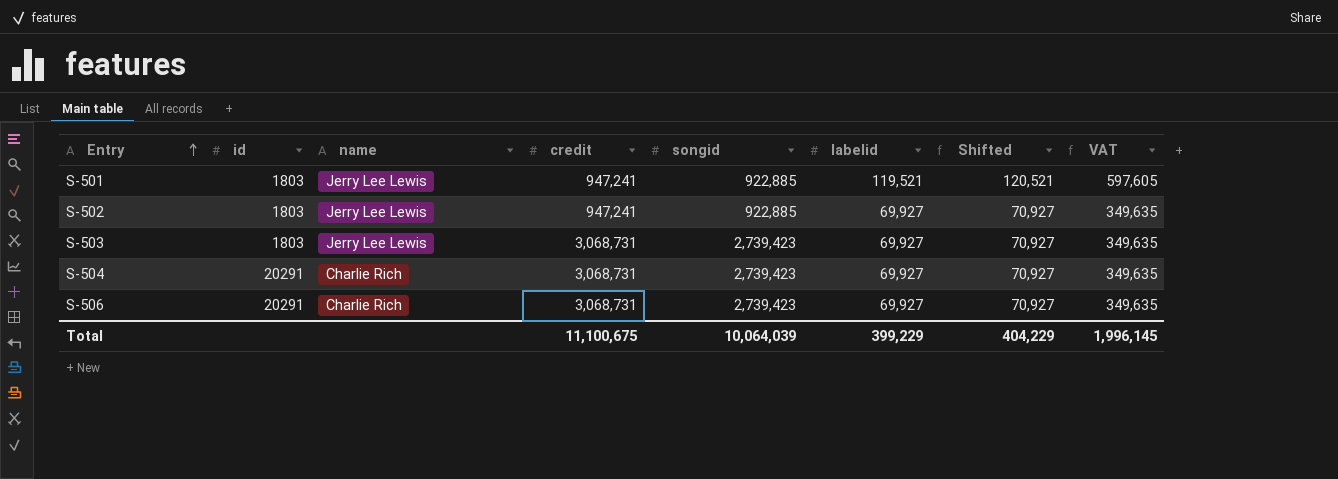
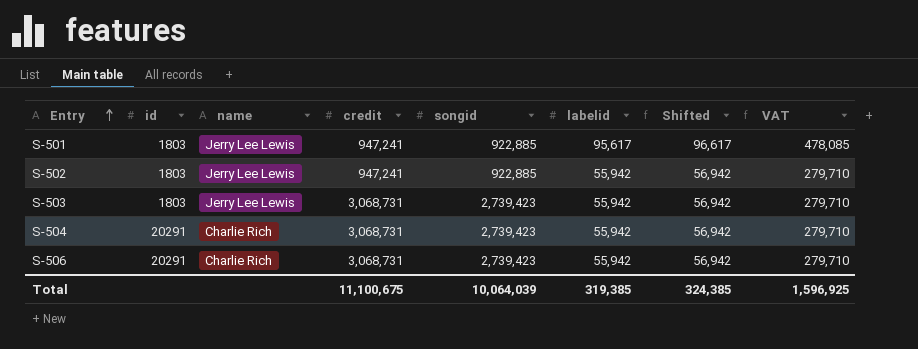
S-501 | labelid: 119,521 -> 95,617
S-501 | Shifted: 120,521 -> 96,617
S-501 | VAT: 597,605 -> 478,085
S-502 | labelid: 69,927 -> 55,942
S-502 | Shifted: 70,927 -> 56,942
S-502 | VAT: 349,635 -> 279,710
S-503 | labelid: 69,927 -> 55,942
S-503 | Shifted: 70,927 -> 56,942
S-503 | VAT: 349,635 -> 279,710
S-504 | labelid: 69,927 -> 55,942
S-504 | Shifted: 70,927 -> 56,942
S-504 | VAT: 349,635 -> 279,710
S-506 | labelid: 69,927 -> 55,942
S-506 | Shifted: 70,927 -> 56,942
S-506 | VAT: 349,635 -> 279,710
Total | labelid: 399,229 -> 319,385
Total | Shifted: 404,229 -> 324,385
Total | VAT: 1,996,145 -> 1,596,925

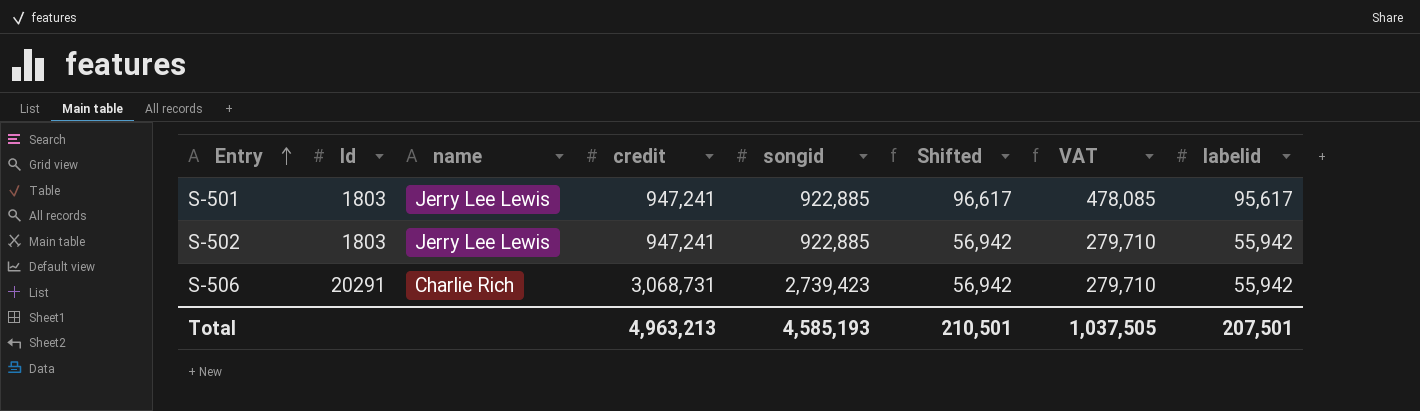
column name: id -> Id
column labelid | position: 6 -> 8
row S-503: 1803 | Jerry Lee Lewis | 3,068,731 | 2,739,423 | 55,942 | 56,942 | 279,710 -> none
row S-504: 20291 | Charlie Rich | 3,068,731 | 2,739,423 | 55,942 | 56,942 | 279,710 -> none
Total | credit: 11,100,675 -> 4,963,213
Total | songid: 10,064,039 -> 4,585,193
Total | Shifted: 324,385 -> 210,501
Total | VAT: 1,596,925 -> 1,037,505
Total | labelid: 319,385 -> 207,501

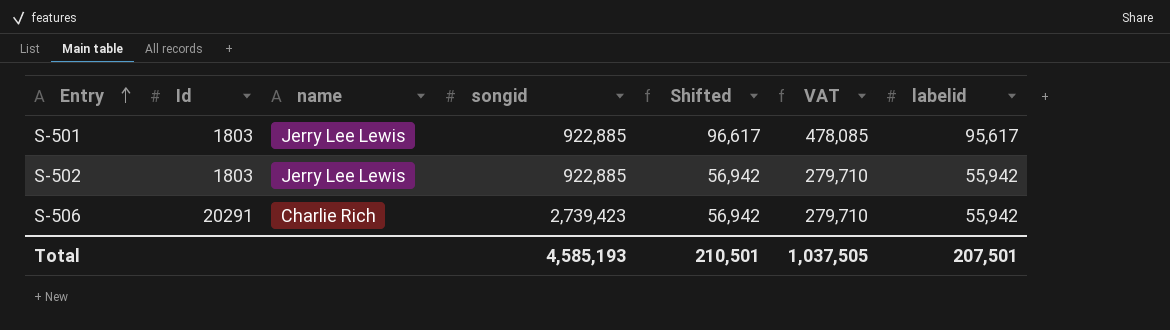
column credit | position: 4 -> none

